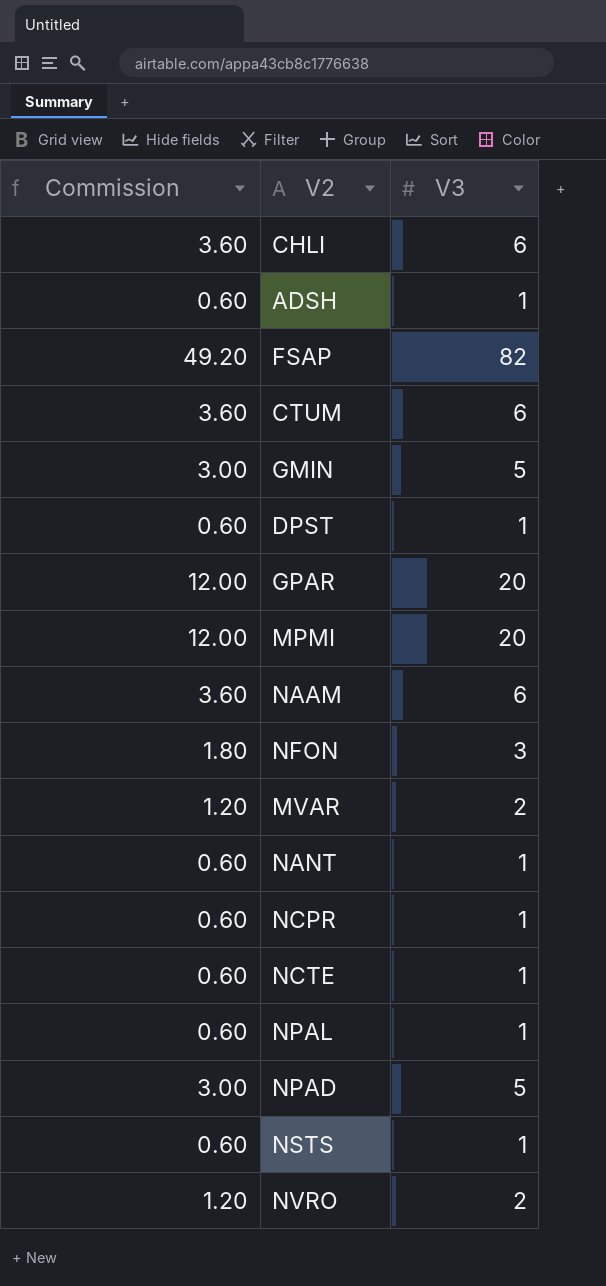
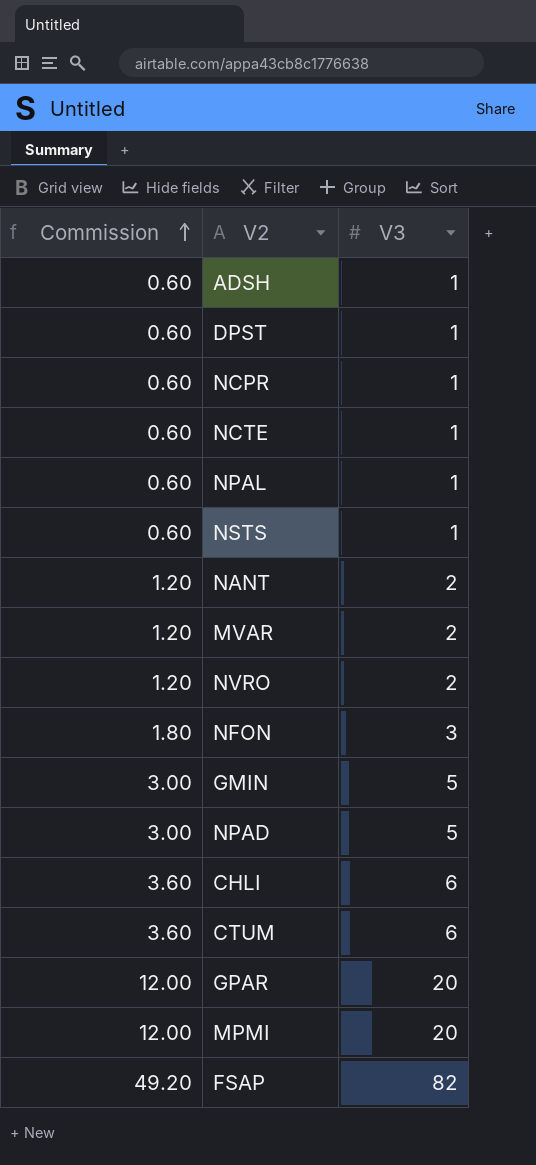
row order: none -> Commission ascending
row NAAM: 3.60 | 6 -> none
NANT | Commission: 0.60 -> 1.20
NANT | V3: 1 -> 2

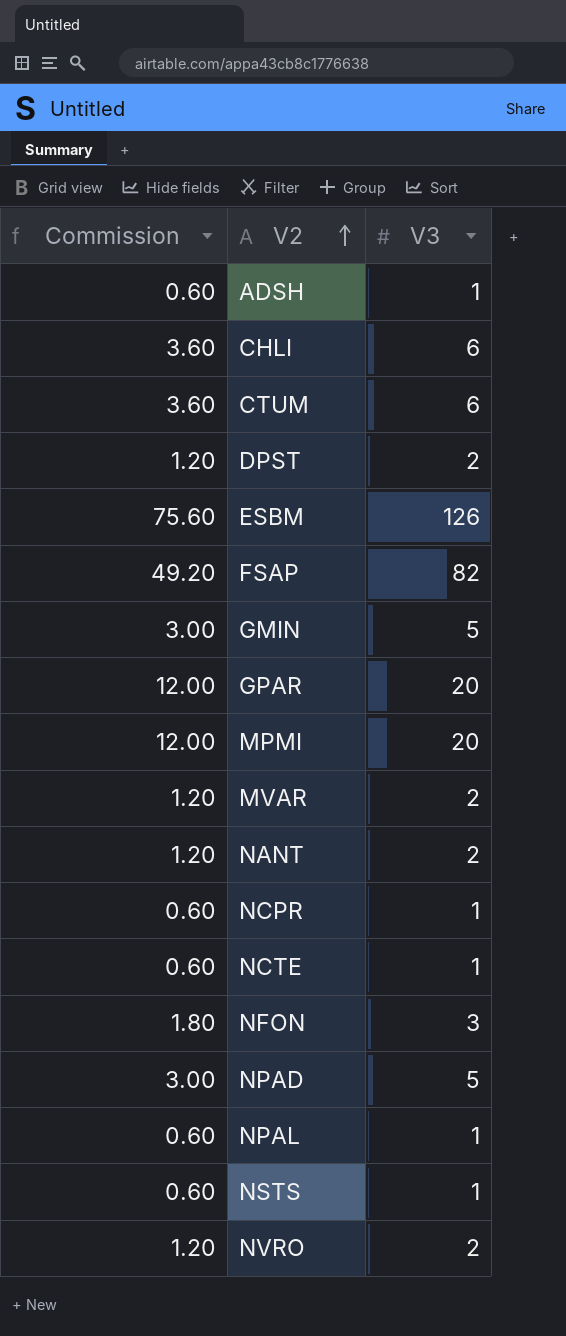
row order: Commission ascending -> V2 ascending
DPST | Commission: 0.60 -> 1.20
DPST | V3: 1 -> 2
row ESBM: none -> 75.60 | 126

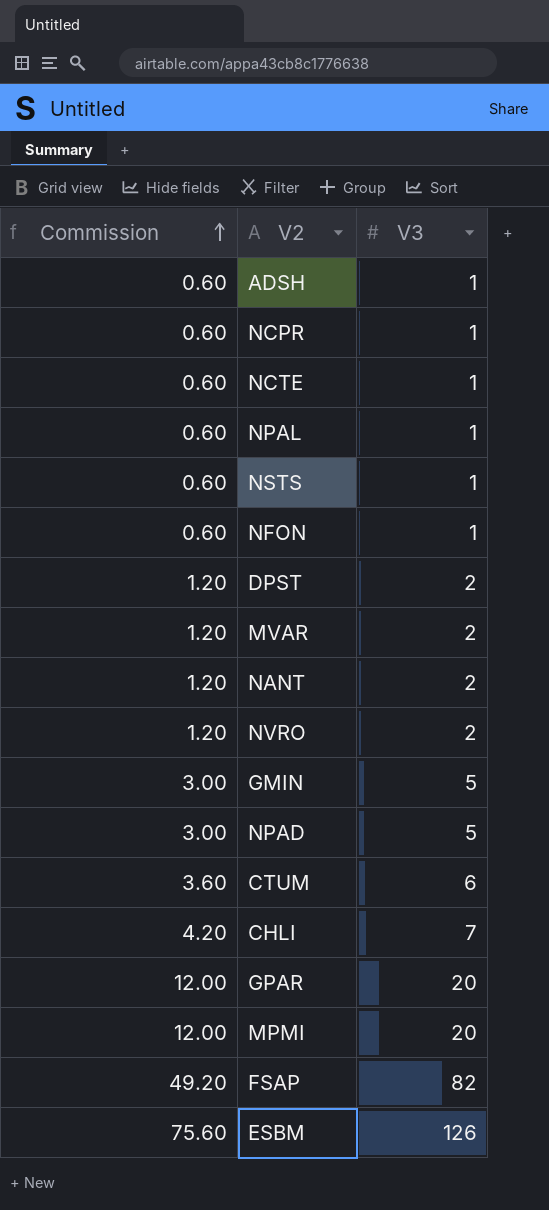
row order: V2 ascending -> Commission ascending
NFON | Commission: 1.80 -> 0.60
NFON | V3: 3 -> 1
CHLI | Commission: 3.60 -> 4.20
CHLI | V3: 6 -> 7

